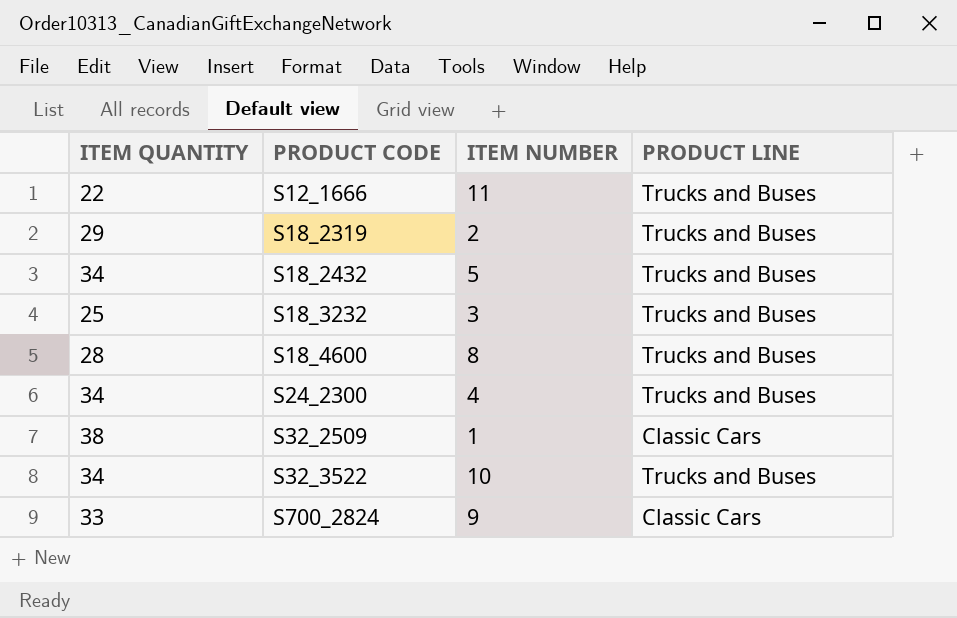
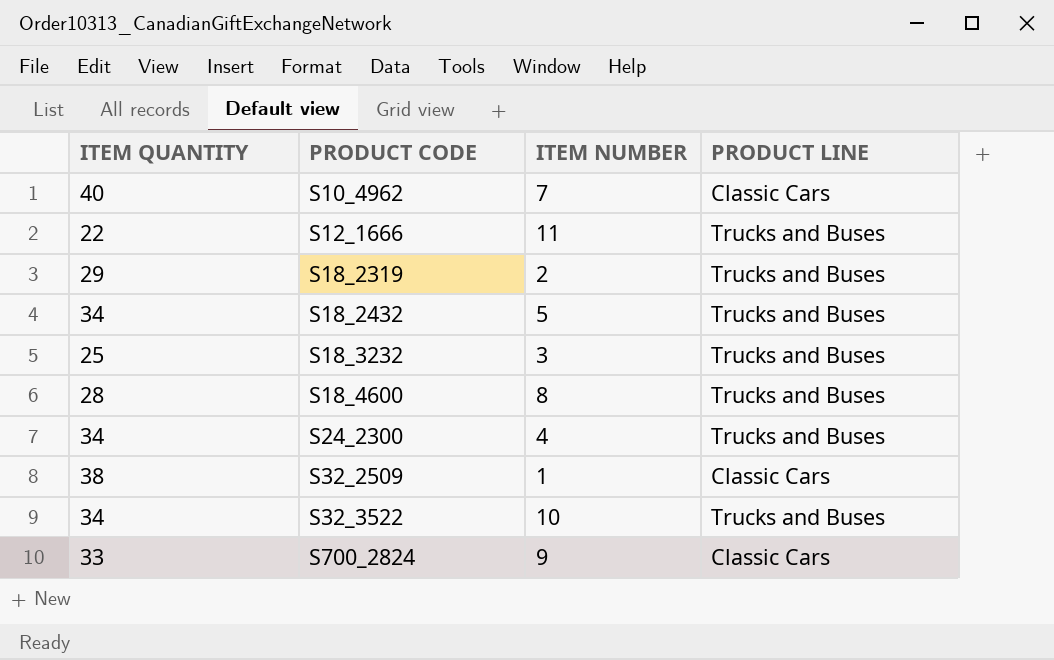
row S10_4962: none -> 40 | 7 | Classic Cars

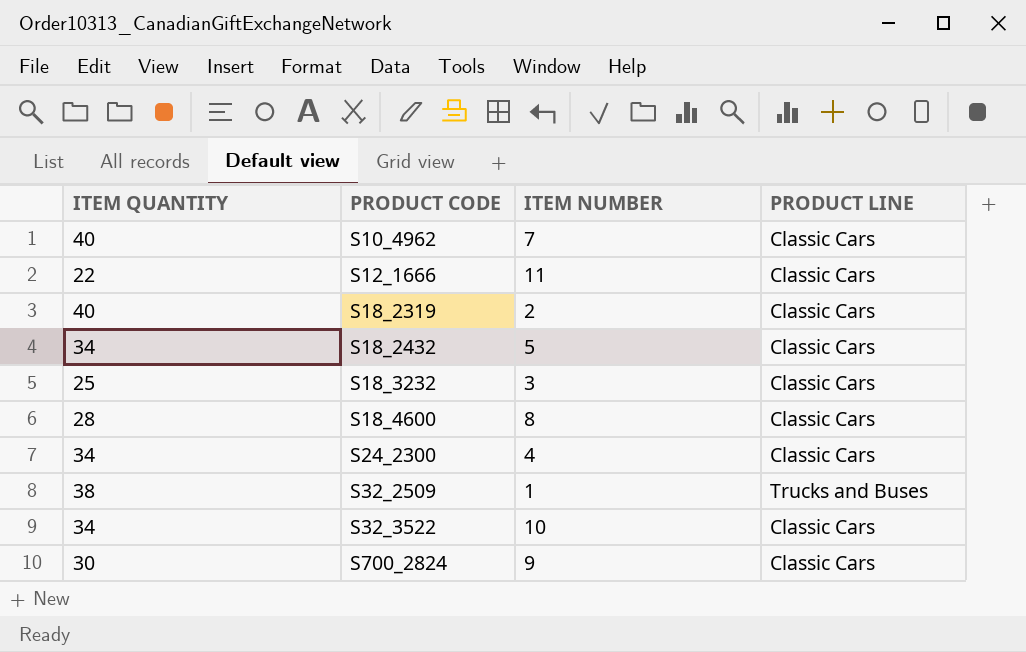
S12_1666 | PRODUCT LINE: Trucks and Buses -> Classic Cars
S18_2319 | ITEM QUANTITY: 29 -> 40
S18_2319 | PRODUCT LINE: Trucks and Buses -> Classic Cars
S18_2432 | PRODUCT LINE: Trucks and Buses -> Classic Cars
S18_3232 | PRODUCT LINE: Trucks and Buses -> Classic Cars
S18_4600 | PRODUCT LINE: Trucks and Buses -> Classic Cars
S24_2300 | PRODUCT LINE: Trucks and Buses -> Classic Cars
S32_2509 | PRODUCT LINE: Classic Cars -> Trucks and Buses
S32_3522 | PRODUCT LINE: Trucks and Buses -> Classic Cars
S700_2824 | ITEM QUANTITY: 33 -> 30

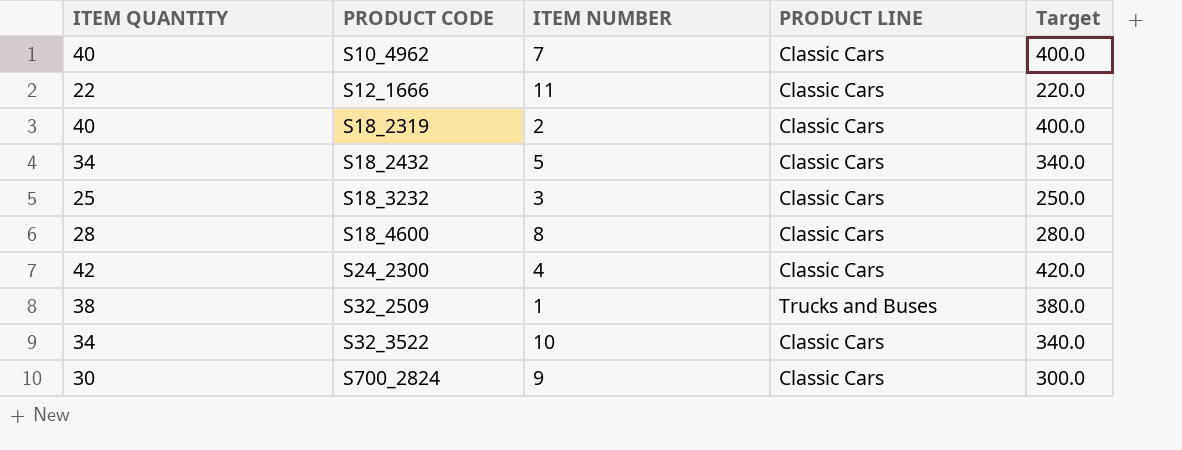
column Target | formula: none -> [ITEM QUANTITY] * 10
S24_2300 | ITEM QUANTITY: 34 -> 42

